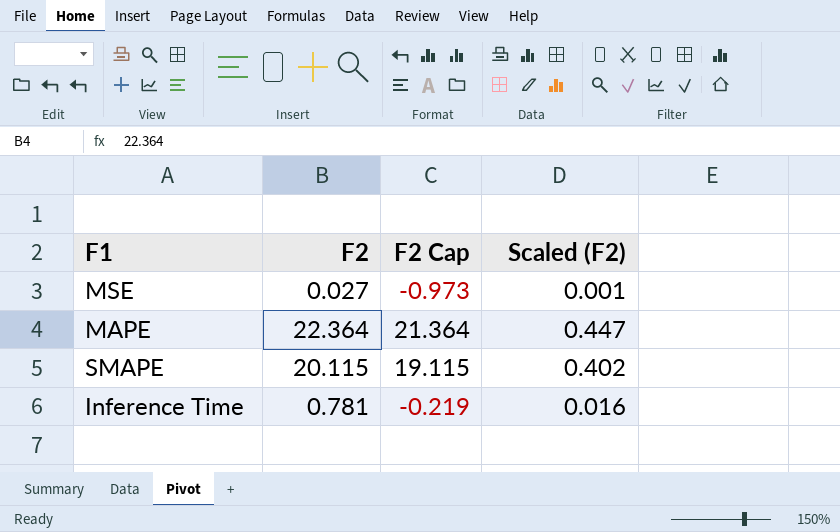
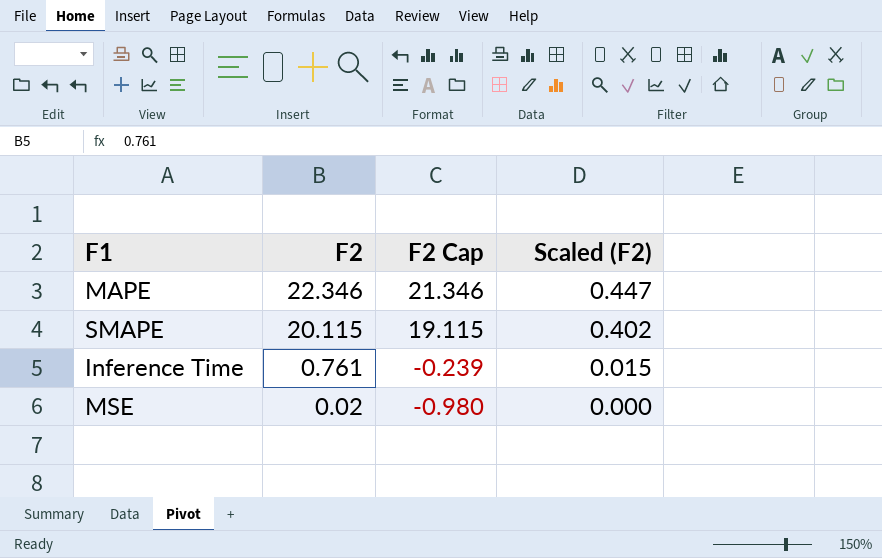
row order: none -> F2 descending
MAPE | F2: 22.364 -> 22.346
MAPE | F2 Cap: 21.364 -> 21.346
Inference Time | F2: 0.781 -> 0.761
Inference Time | F2 Cap: -0.219 -> -0.239
Inference Time | Scaled (F2): 0.016 -> 0.015
MSE | F2: 0.027 -> 0.02
MSE | F2 Cap: -0.973 -> -0.980
MSE | Scaled (F2): 0.001 -> 0.000

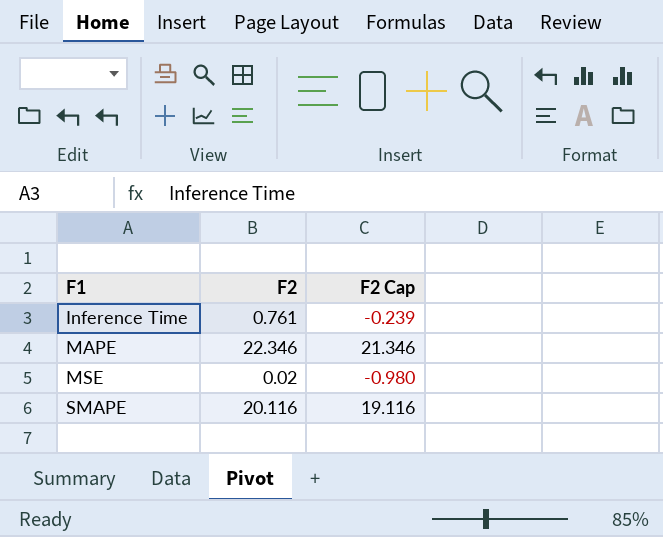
row order: F2 descending -> F1 ascending
column Scaled (F2) | formula: [F2] * 0.02 -> none
SMAPE | F2: 20.115 -> 20.116
SMAPE | F2 Cap: 19.115 -> 19.116

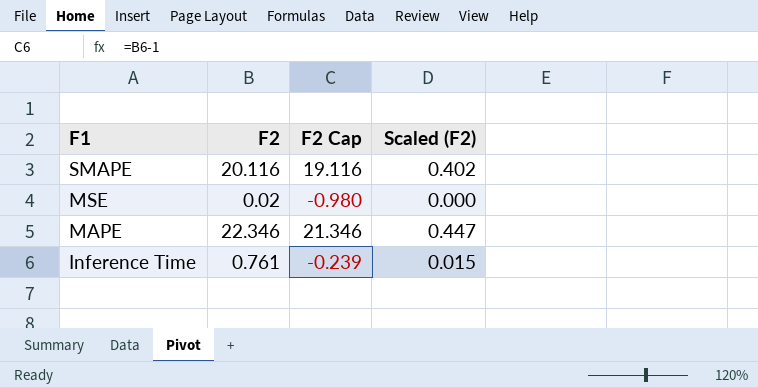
row order: F1 ascending -> F1 descending
column Scaled (F2) | formula: none -> [F2] * 0.02

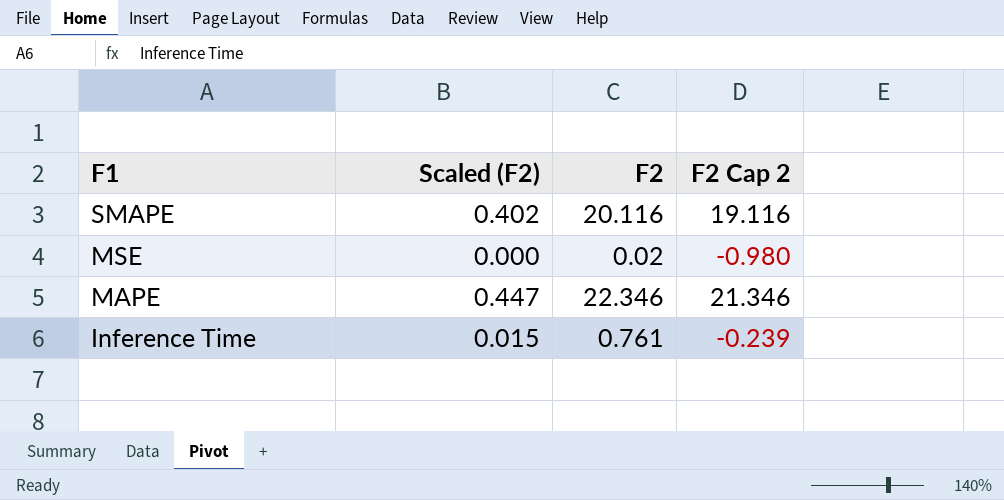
column Scaled (F2) | position: 4 -> 2
column name: F2 Cap -> F2 Cap 2

